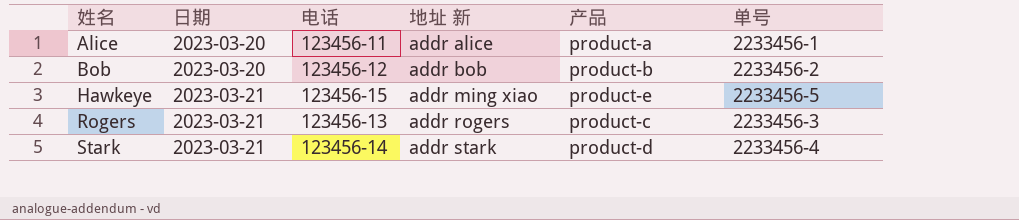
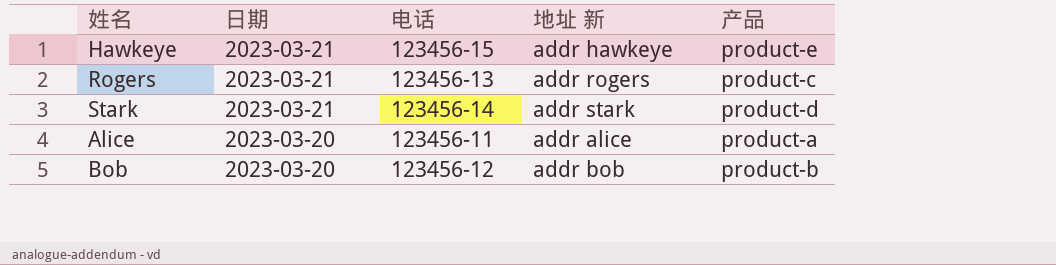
row order: 姓名 ascending -> 日期 descending
column 单号 | position: 6 -> none
Hawkeye | 地址 新: addr ming xiao -> addr hawkeye

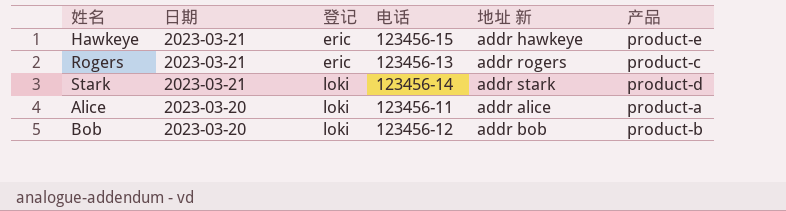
column 登记 | position: none -> 3

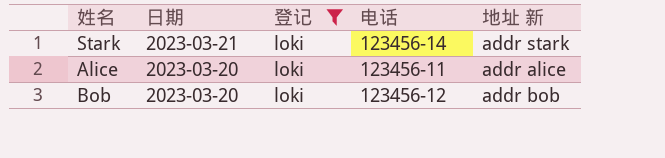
filter: none -> 登记 = loki
column 产品 | position: 6 -> none

